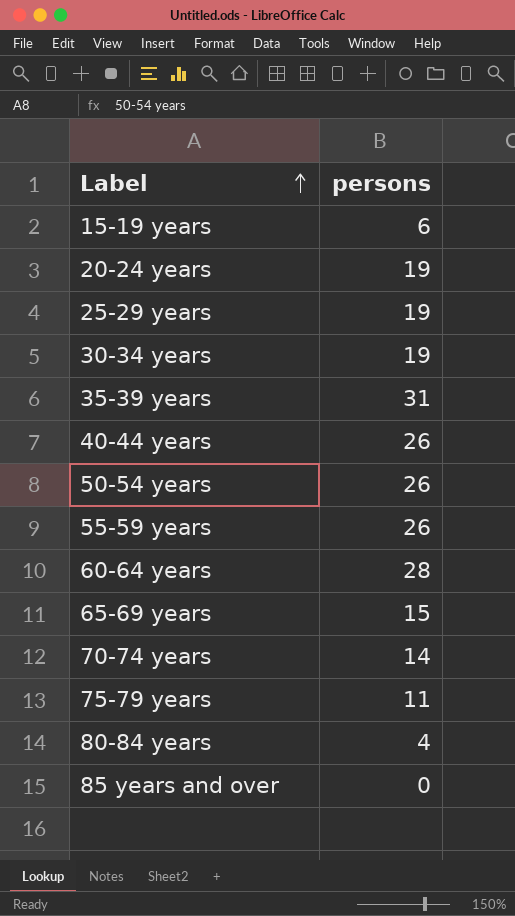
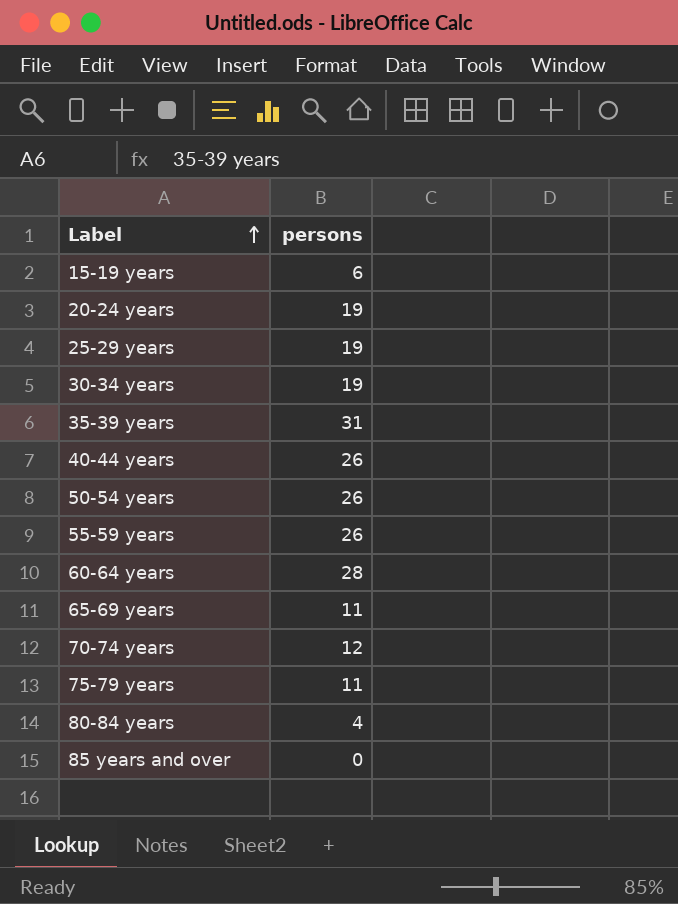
65-69 years | persons: 15 -> 11
70-74 years | persons: 14 -> 12

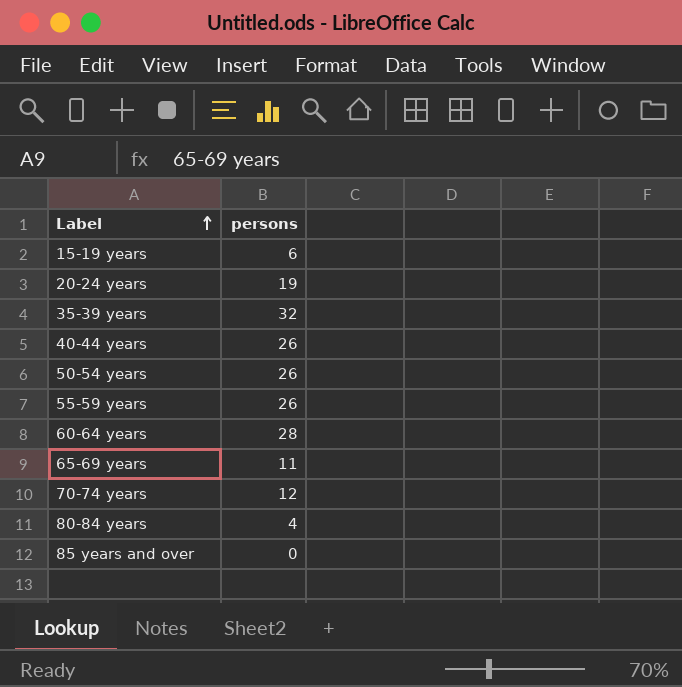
row 25-29 years: 19 -> none
row 30-34 years: 19 -> none
row 75-79 years: 11 -> none
35-39 years | persons: 31 -> 32

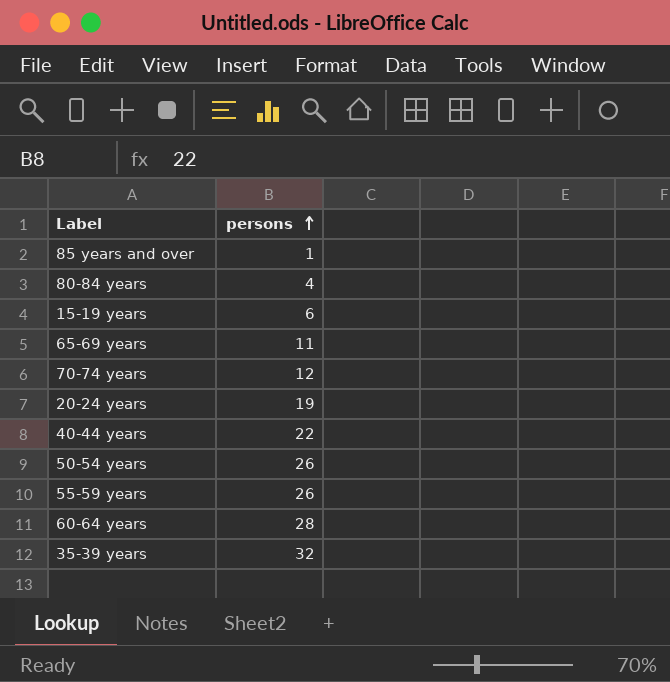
row order: Label ascending -> persons ascending
85 years and over | persons: 0 -> 1
40-44 years | persons: 26 -> 22

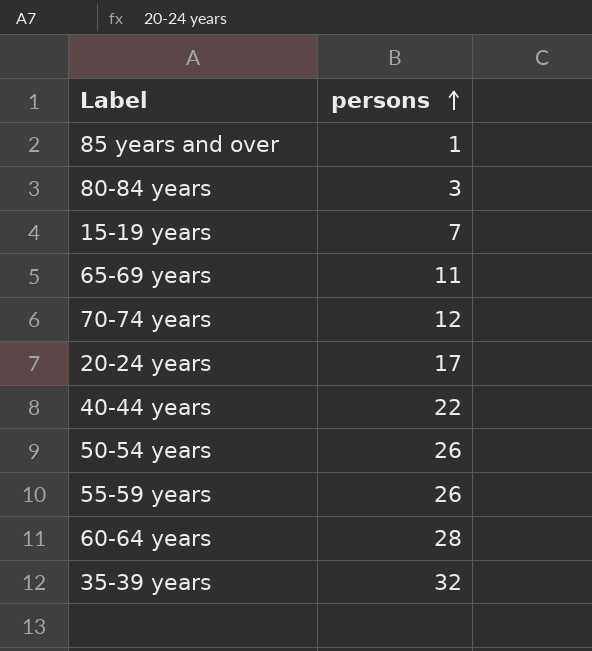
80-84 years | persons: 4 -> 3
15-19 years | persons: 6 -> 7
20-24 years | persons: 19 -> 17

